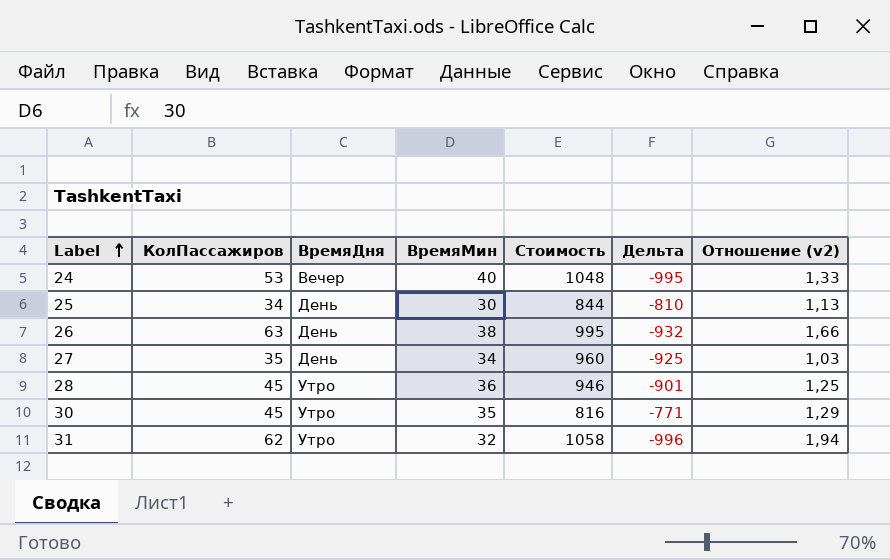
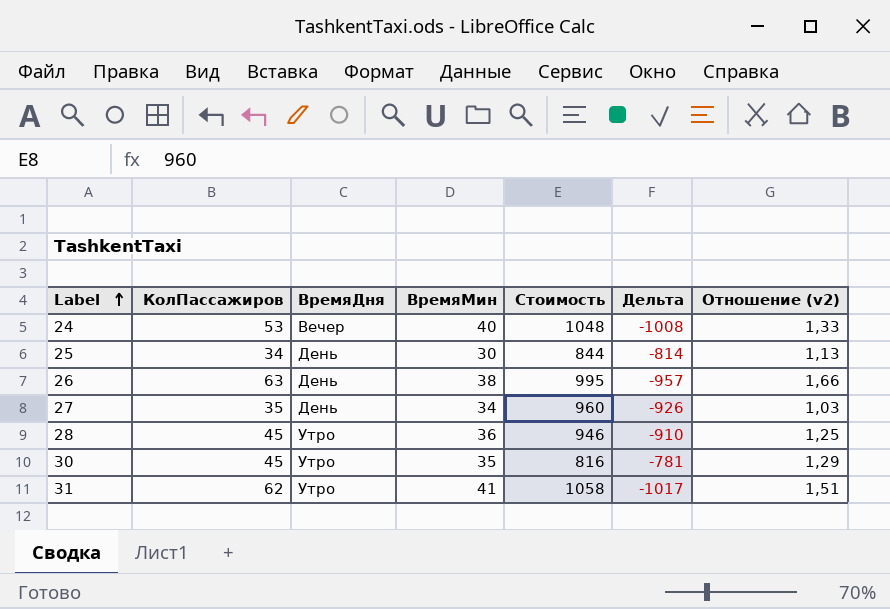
column Дельта | formula: [КолПассажиров] - [Стоимость] -> [ВремяМин] - [Стоимость]
31 | ВремяМин: 32 -> 41
31 | Отношение (v2): 1,94 -> 1,51

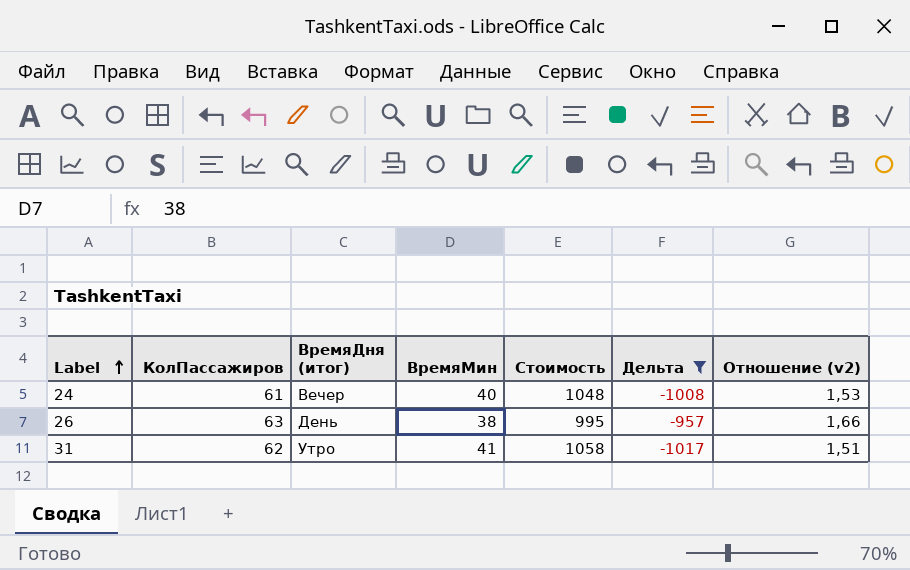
filter: none -> Дельта <= -957
column name: ВремяДня -> ВремяДня (итог)
24 | КолПассажиров: 53 -> 61
24 | Отношение (v2): 1,33 -> 1,53

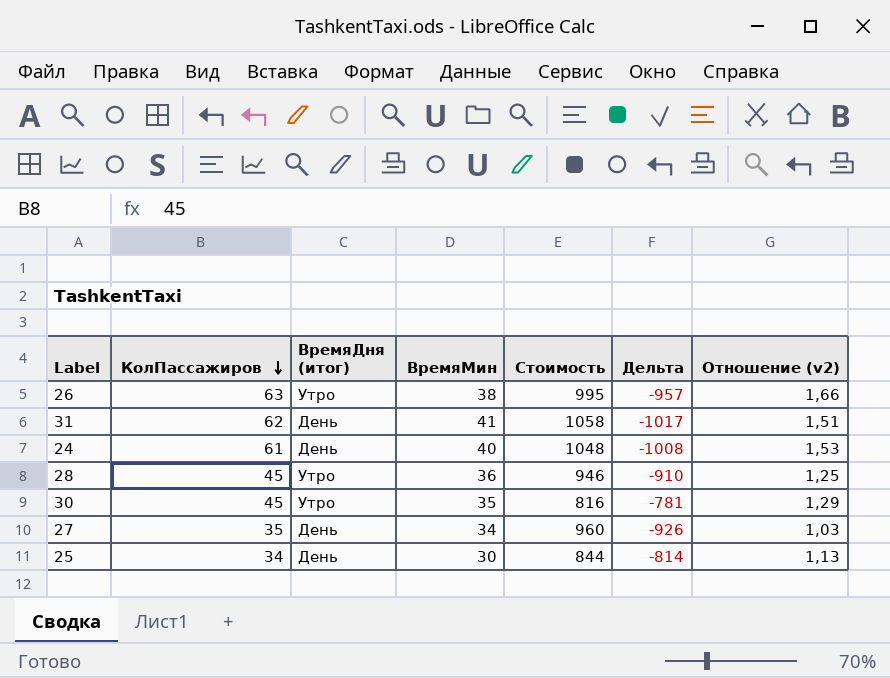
filter: Дельта <= -957 -> none
row order: Label ascending -> КолПассажиров descending
26 | ВремяДня (итог): День -> Утро
31 | ВремяДня (итог): Утро -> День
24 | ВремяДня (итог): Вечер -> День

